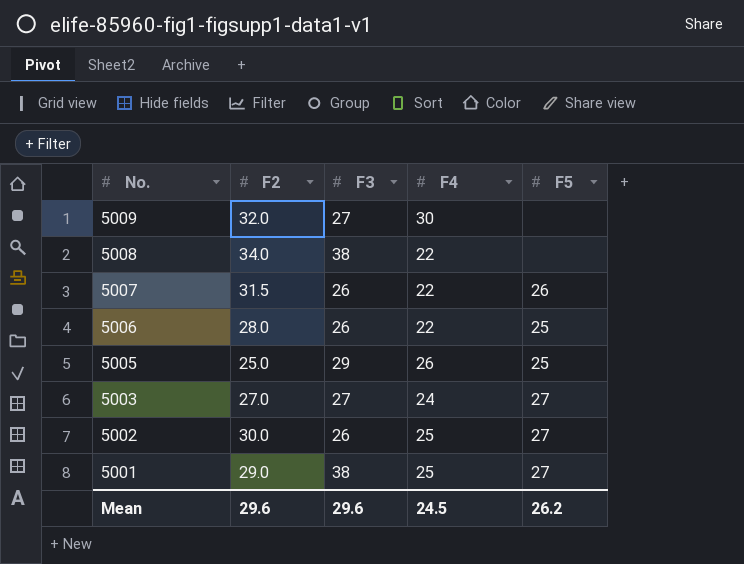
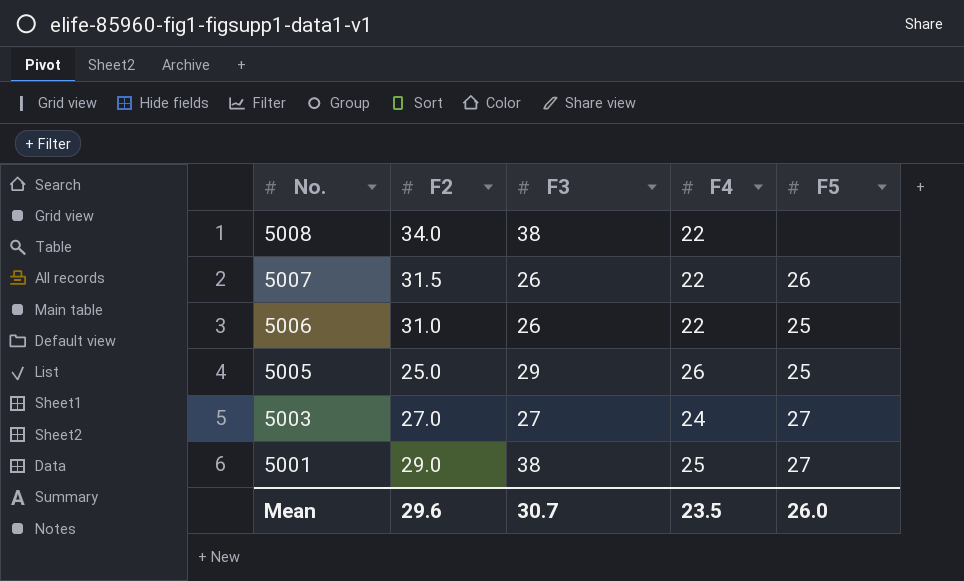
row 5009: 32.0 | 27 | 30 | none -> none
row 5002: 30.0 | 26 | 25 | 27 -> none
5006 | F2: 28.0 -> 31.0
Mean | F3: 29.6 -> 30.7
Mean | F4: 24.5 -> 23.5
Mean | F5: 26.2 -> 26.0

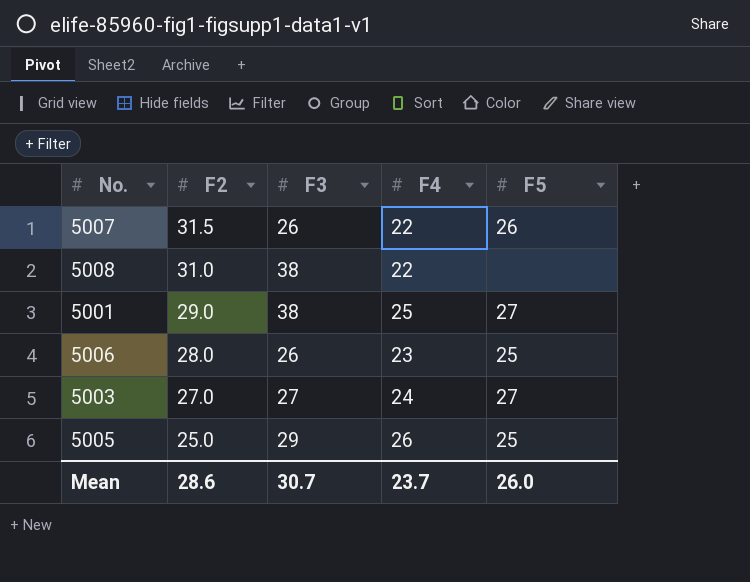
row order: No. descending -> F2 descending
5008 | F2: 34.0 -> 31.0
5006 | F2: 31.0 -> 28.0
5006 | F4: 22 -> 23
Mean | F2: 29.6 -> 28.6
Mean | F4: 23.5 -> 23.7

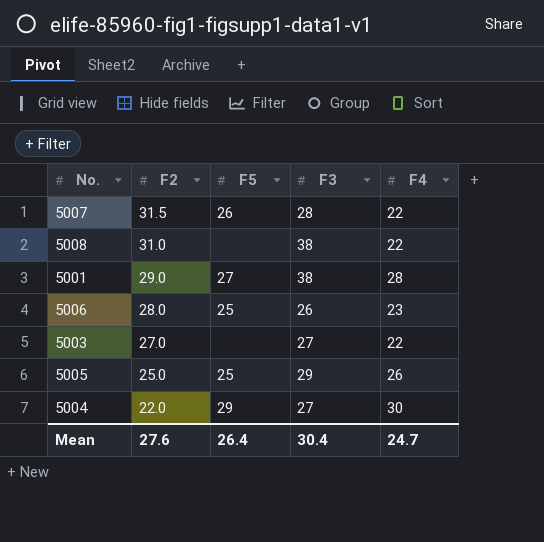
column F5 | position: 5 -> 3
5007 | F3: 26 -> 28
5001 | F4: 25 -> 28
5003 | F5: 27 -> none
5003 | F4: 24 -> 22
row 5004: none -> 22.0 | 29 | 27 | 30
Mean | F2: 28.6 -> 27.6
Mean | F5: 26.0 -> 26.4
Mean | F3: 30.7 -> 30.4
Mean | F4: 23.7 -> 24.7

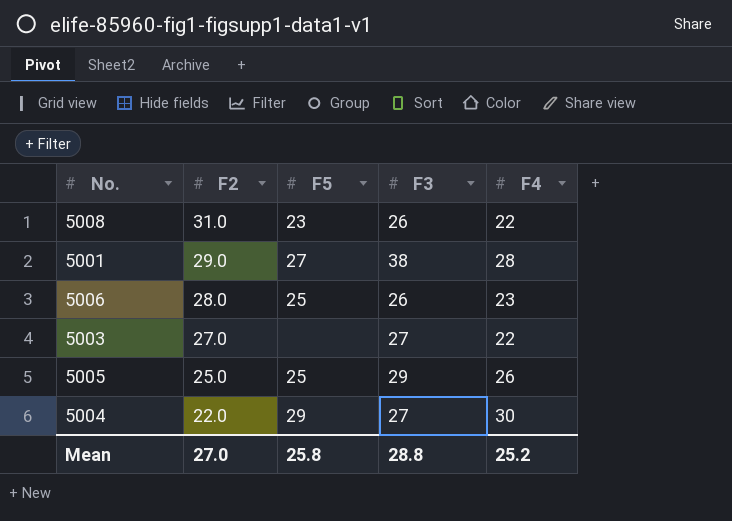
row 5007: 31.5 | 26 | 28 | 22 -> none
5008 | F5: none -> 23
5008 | F3: 38 -> 26
Mean | F2: 27.6 -> 27.0
Mean | F5: 26.4 -> 25.8
Mean | F3: 30.4 -> 28.8
Mean | F4: 24.7 -> 25.2

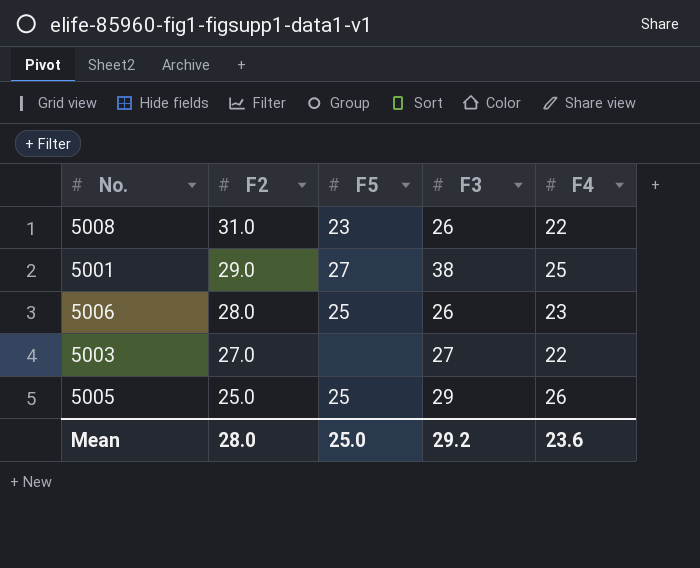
row 5004: 22.0 | 29 | 27 | 30 -> none
5001 | F4: 28 -> 25
Mean | F2: 27.0 -> 28.0
Mean | F5: 25.8 -> 25.0
Mean | F3: 28.8 -> 29.2
Mean | F4: 25.2 -> 23.6

